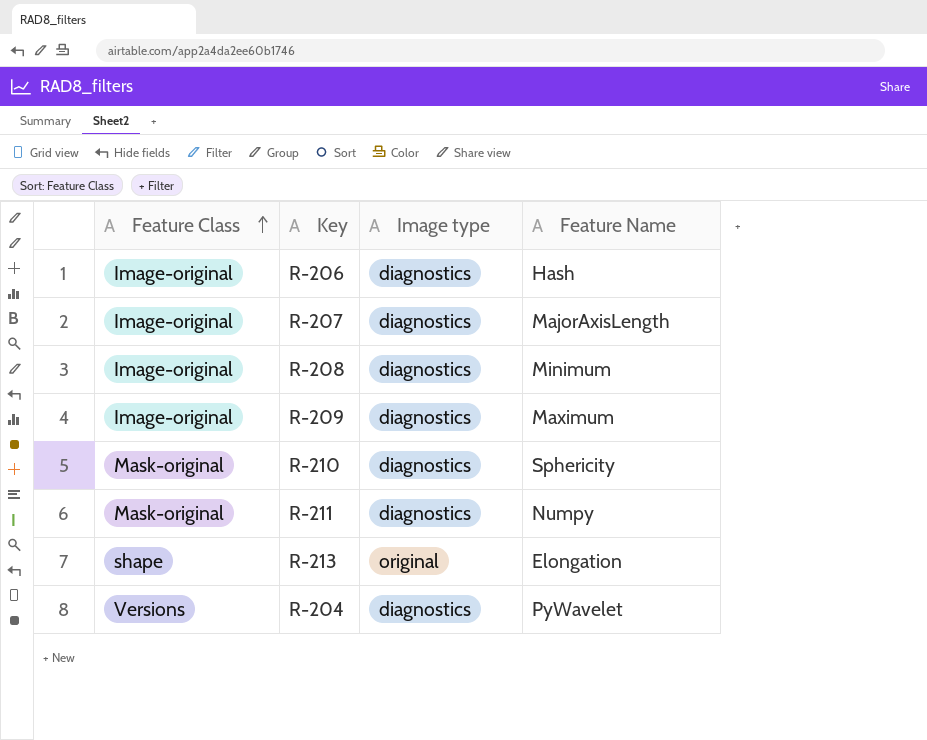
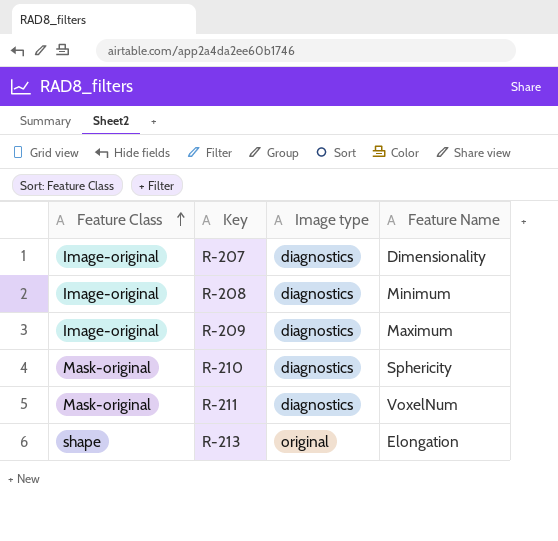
row R-206: Image-original | diagnostics | Hash -> none
row R-204: Versions | diagnostics | PyWavelet -> none
R-207 | Feature Name: MajorAxisLength -> Dimensionality
R-211 | Feature Name: Numpy -> VoxelNum

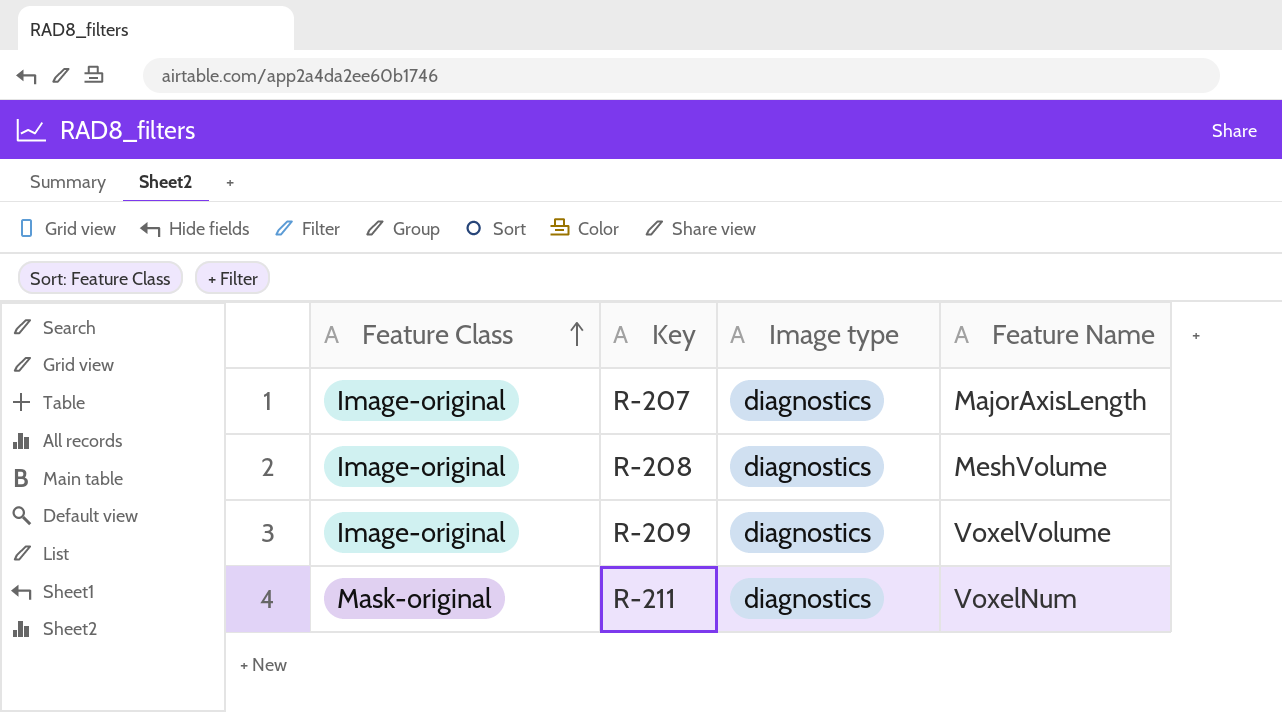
row R-210: Mask-original | diagnostics | Sphericity -> none
row R-213: shape | original | Elongation -> none
R-207 | Feature Name: Dimensionality -> MajorAxisLength
R-208 | Feature Name: Minimum -> MeshVolume
R-209 | Feature Name: Maximum -> VoxelVolume

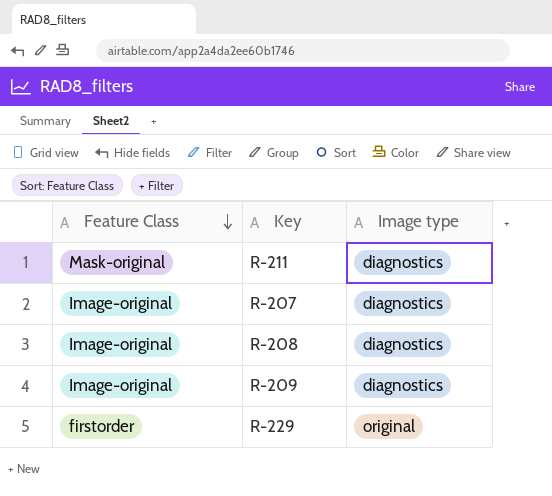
row order: Feature Class ascending -> Feature Class descending
column Feature Name | position: 4 -> none
row R-229: none -> firstorder | original

